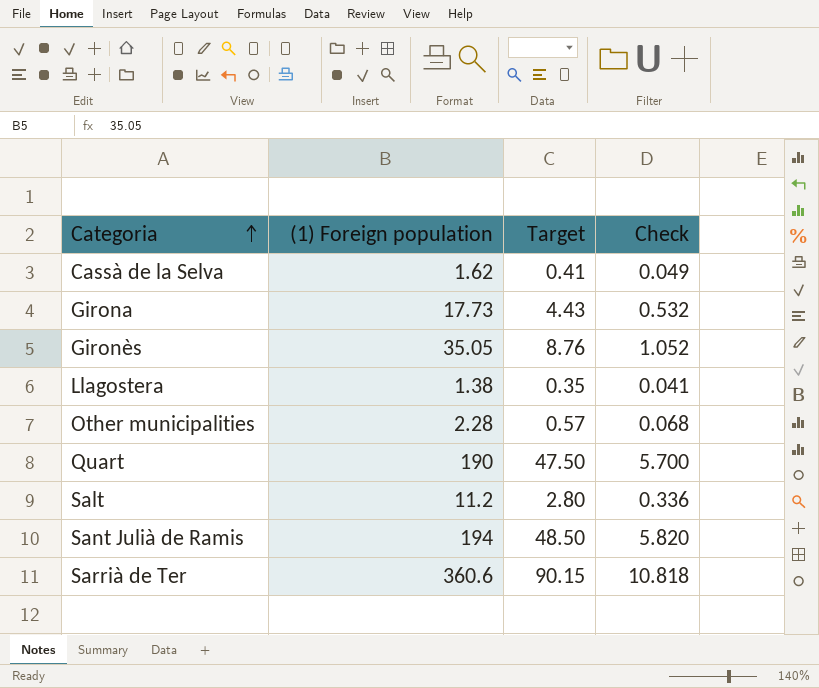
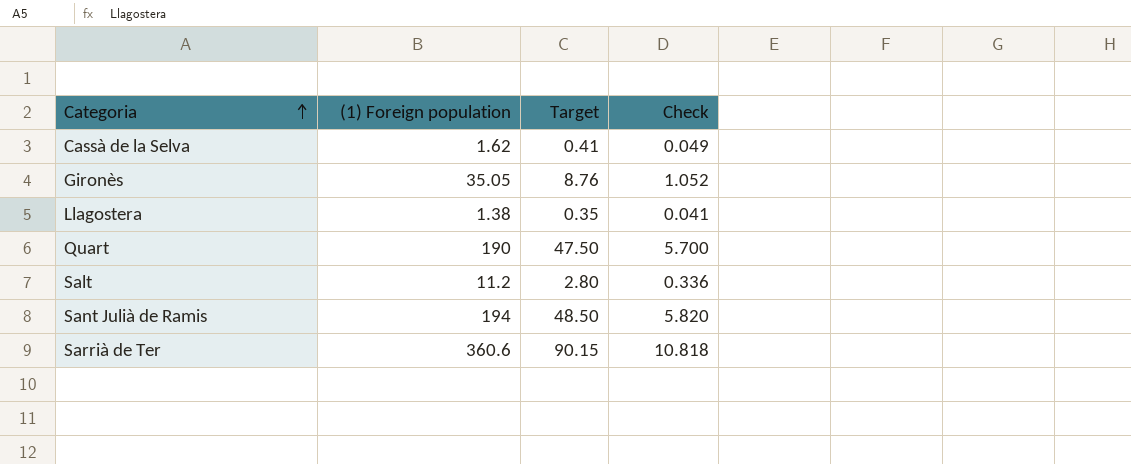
row Girona: 17.73 | 4.43 | 0.532 -> none
row Other municipalities: 2.28 | 0.57 | 0.068 -> none

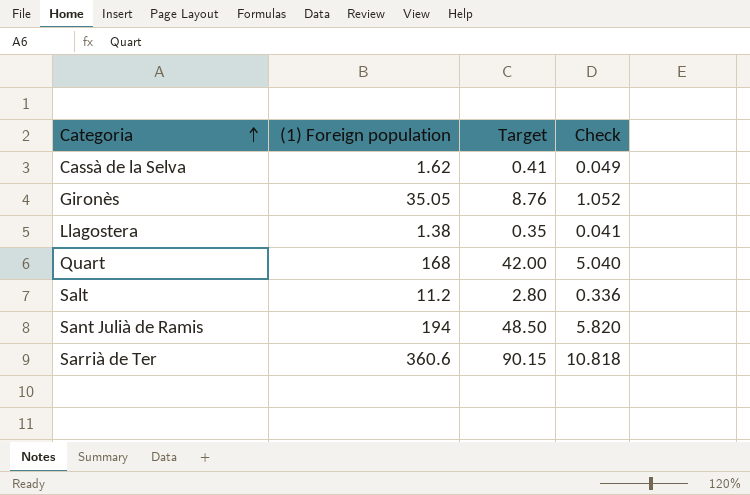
Quart | (1) Foreign population: 190 -> 168
Quart | Target: 47.50 -> 42.00
Quart | Check: 5.700 -> 5.040

